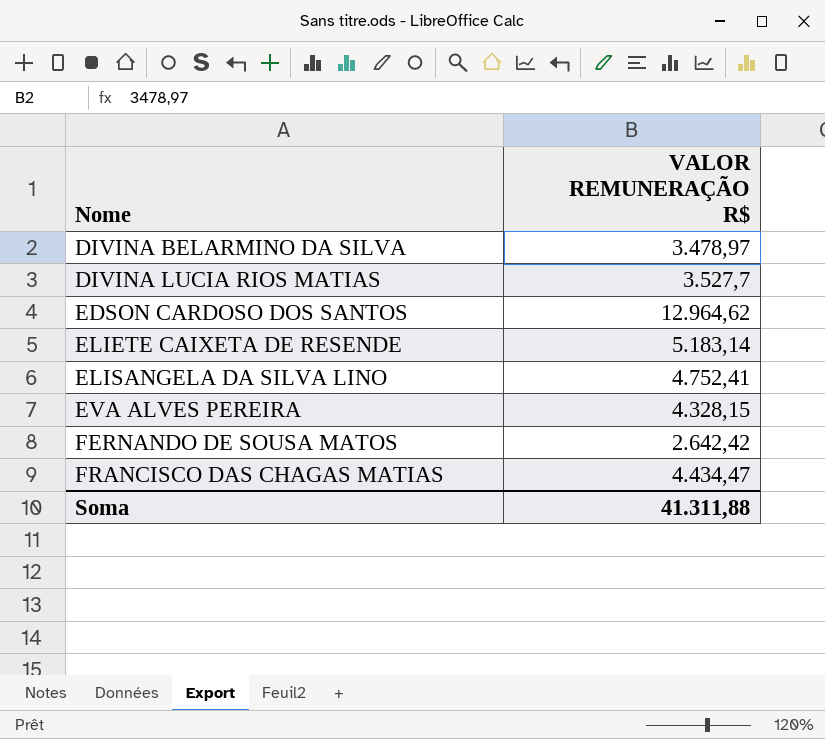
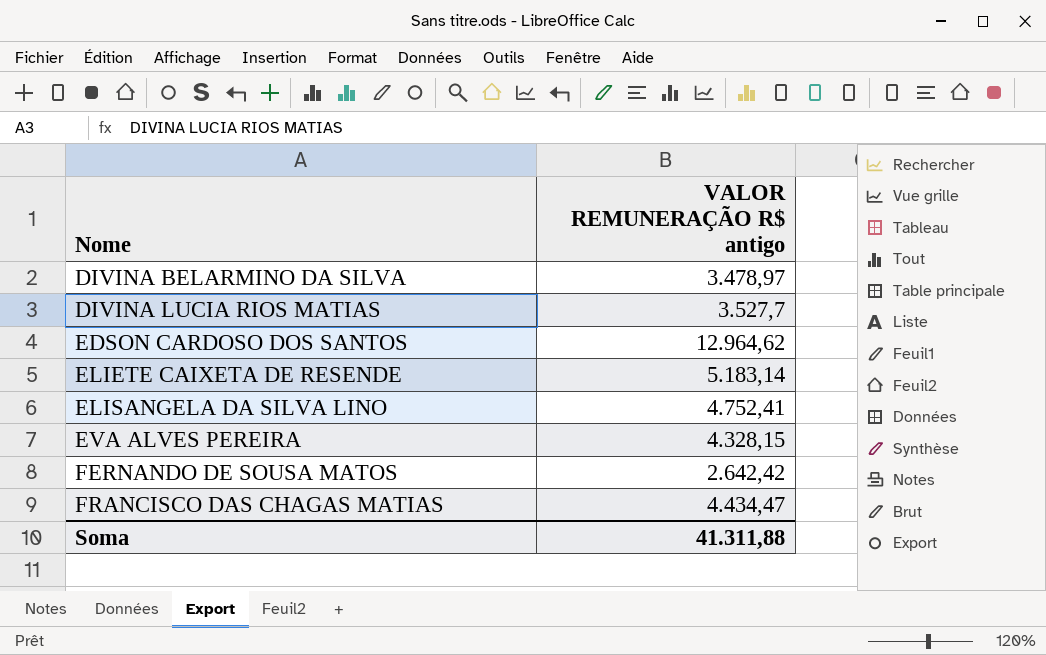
column name: VALOR REMUNERAÇÃO R$ -> VALOR REMUNERAÇÃO R$ antigo

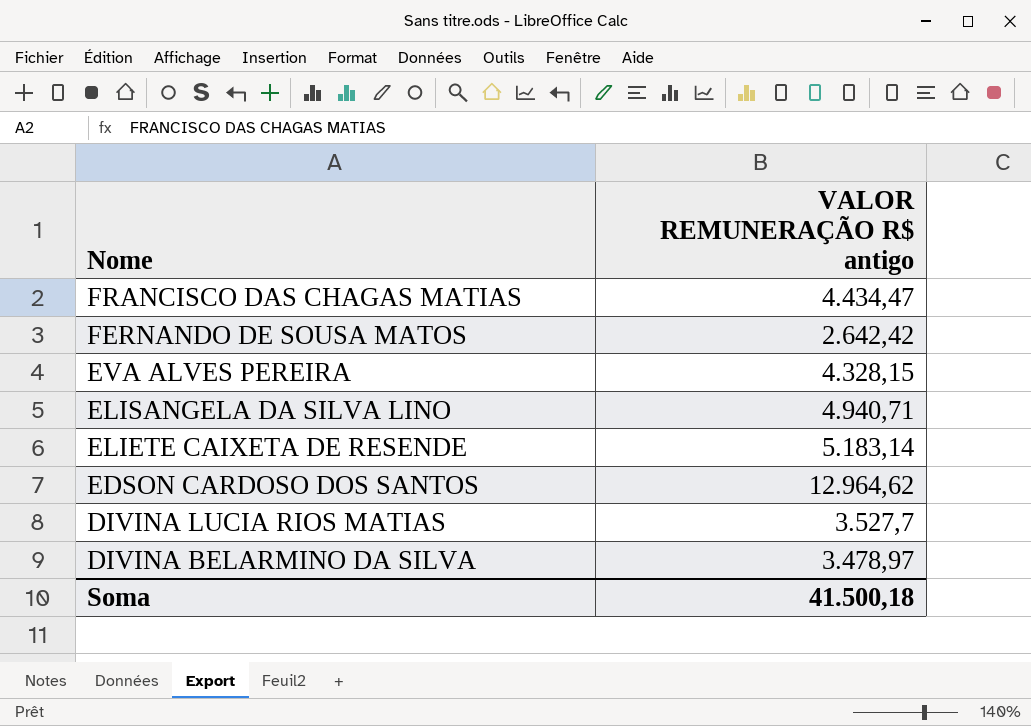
row order: Nome ascending -> Nome descending
ELISANGELA DA SILVA LINO | VALOR REMUNERAÇÃO R$ antigo: 4.752,41 -> 4.940,71
Soma | VALOR REMUNERAÇÃO R$ antigo: 41.311,88 -> 41.500,18

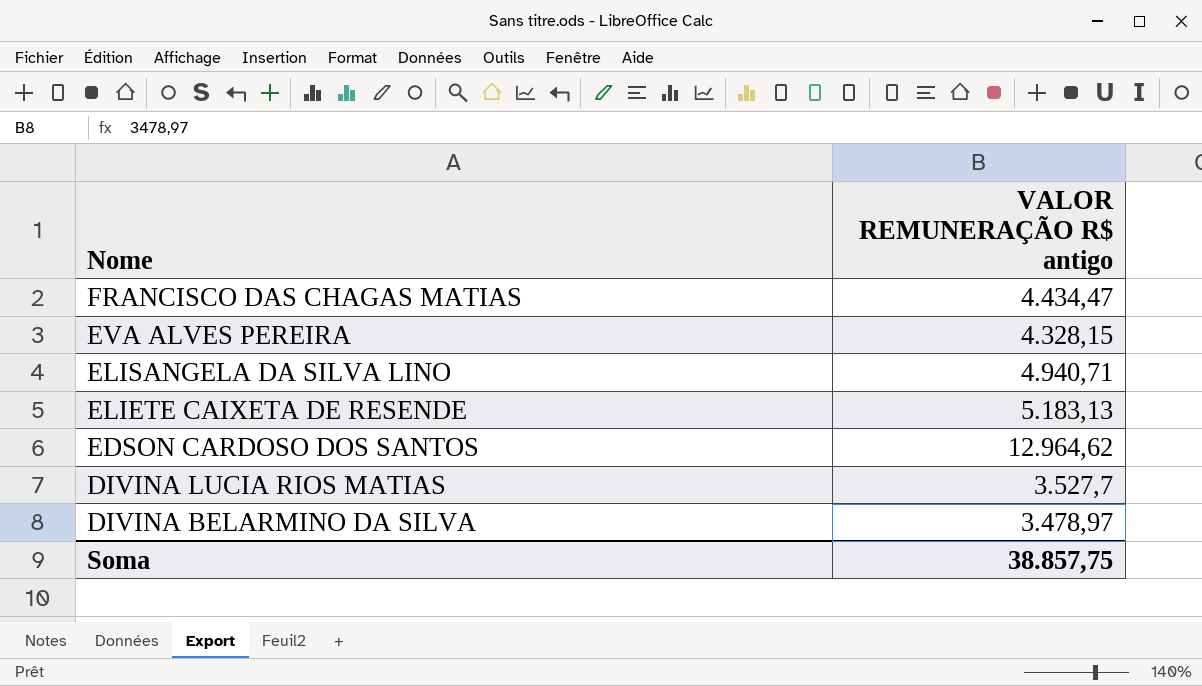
row FERNANDO DE SOUSA MATOS: 2.642,42 -> none
ELIETE CAIXETA DE RESENDE | VALOR REMUNERAÇÃO R$ antigo: 5.183,14 -> 5.183,13
Soma | VALOR REMUNERAÇÃO R$ antigo: 41.500,18 -> 38.857,75

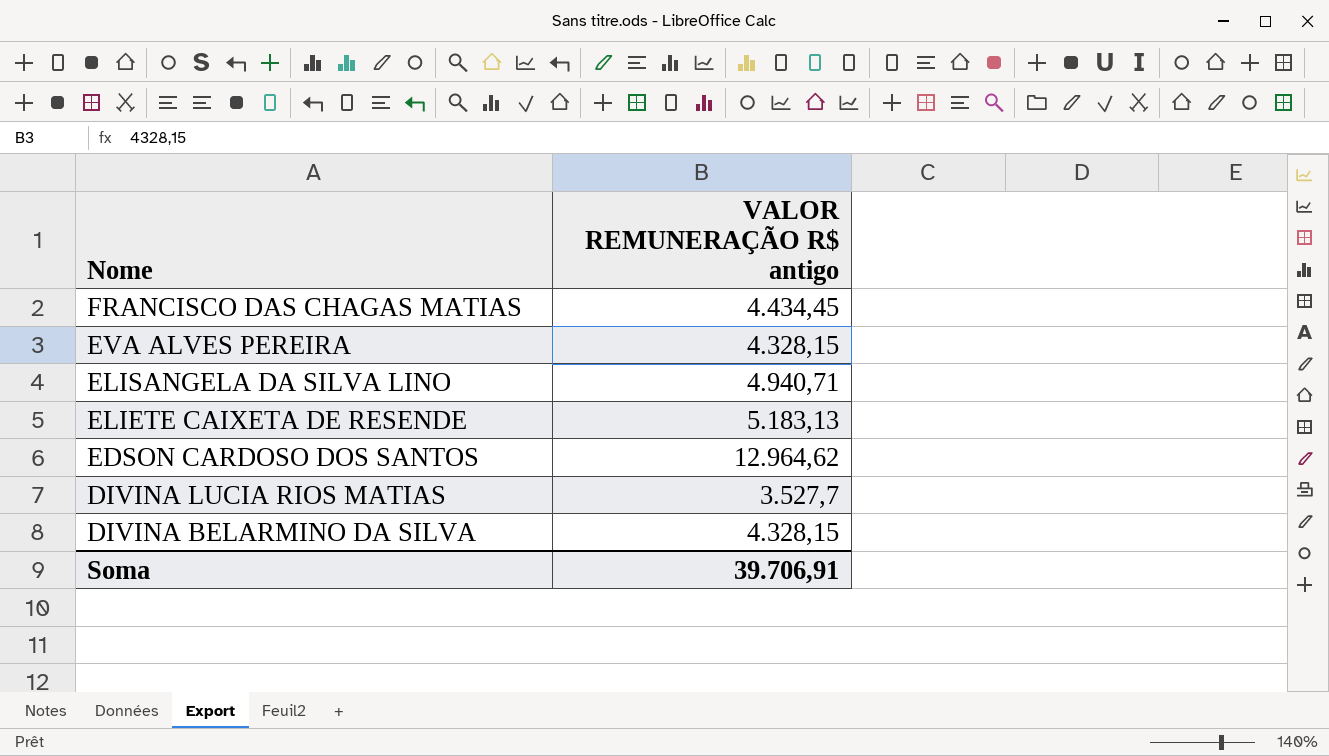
FRANCISCO DAS CHAGAS MATIAS | VALOR REMUNERAÇÃO R$ antigo: 4.434,47 -> 4.434,45
DIVINA BELARMINO DA SILVA | VALOR REMUNERAÇÃO R$ antigo: 3.478,97 -> 4.328,15
Soma | VALOR REMUNERAÇÃO R$ antigo: 38.857,75 -> 39.706,91

